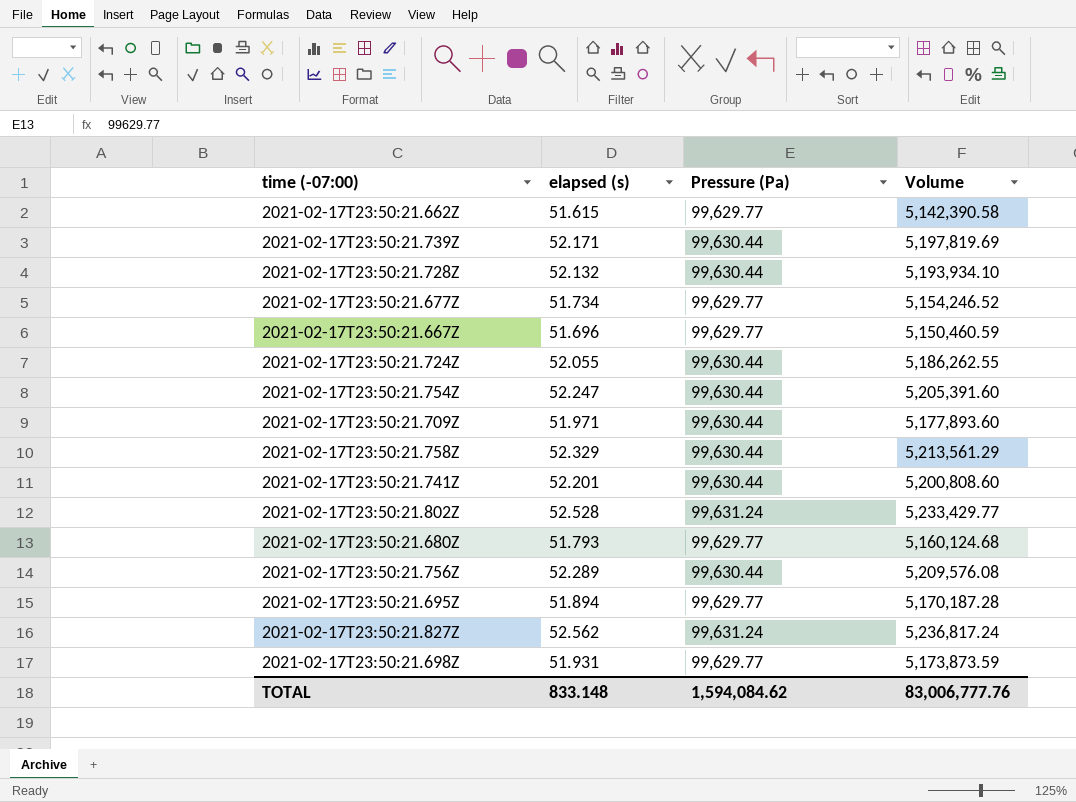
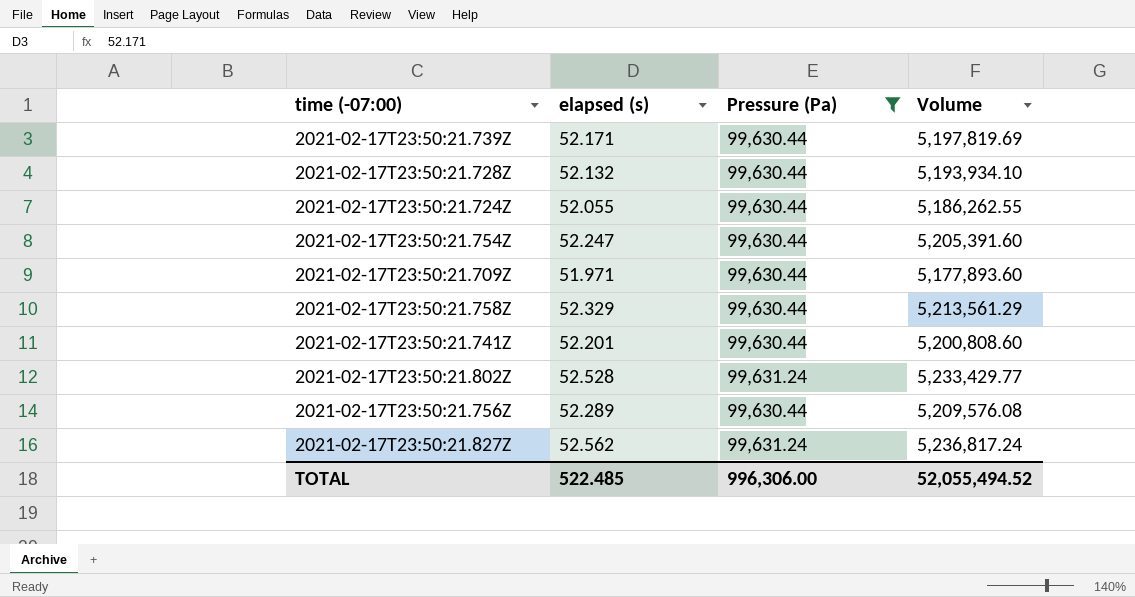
filter: none -> Pressure (Pa) != 99,629.77
TOTAL | elapsed (s): 833.148 -> 522.485
TOTAL | Pressure (Pa): 1,594,084.62 -> 996,306.00
TOTAL | Volume: 83,006,777.76 -> 52,055,494.52

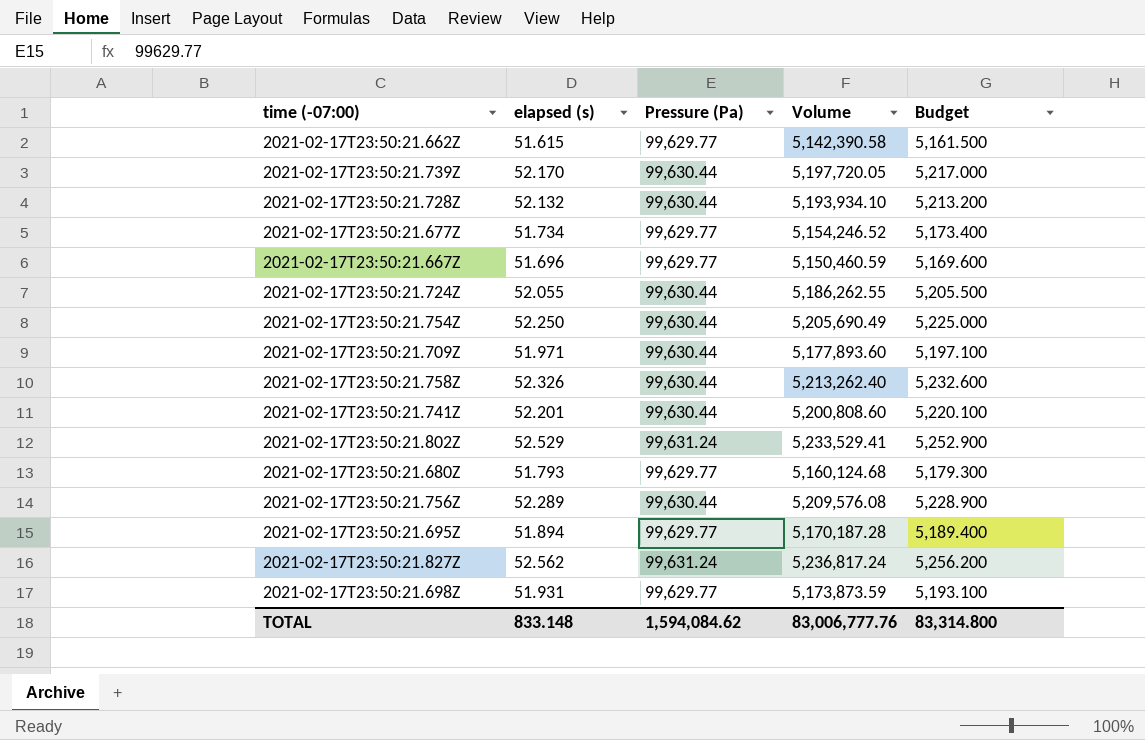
filter: Pressure (Pa) != 99,629.77 -> none
column Budget | formula: none -> [elapsed (s)] * 100
2021-02-17T23:50:21.739Z | elapsed (s): 52.171 -> 52.170
2021-02-17T23:50:21.739Z | Volume: 5,197,819.69 -> 5,197,720.05
2021-02-17T23:50:21.754Z | elapsed (s): 52.247 -> 52.250
2021-02-17T23:50:21.754Z | Volume: 5,205,391.60 -> 5,205,690.49
2021-02-17T23:50:21.758Z | elapsed (s): 52.329 -> 52.326
2021-02-17T23:50:21.758Z | Volume: 5,213,561.29 -> 5,213,262.40
2021-02-17T23:50:21.802Z | elapsed (s): 52.528 -> 52.529
2021-02-17T23:50:21.802Z | Volume: 5,233,429.77 -> 5,233,529.41
TOTAL | elapsed (s): 522.485 -> 833.148
TOTAL | Pressure (Pa): 996,306.00 -> 1,594,084.62
TOTAL | Volume: 52,055,494.52 -> 83,006,777.76

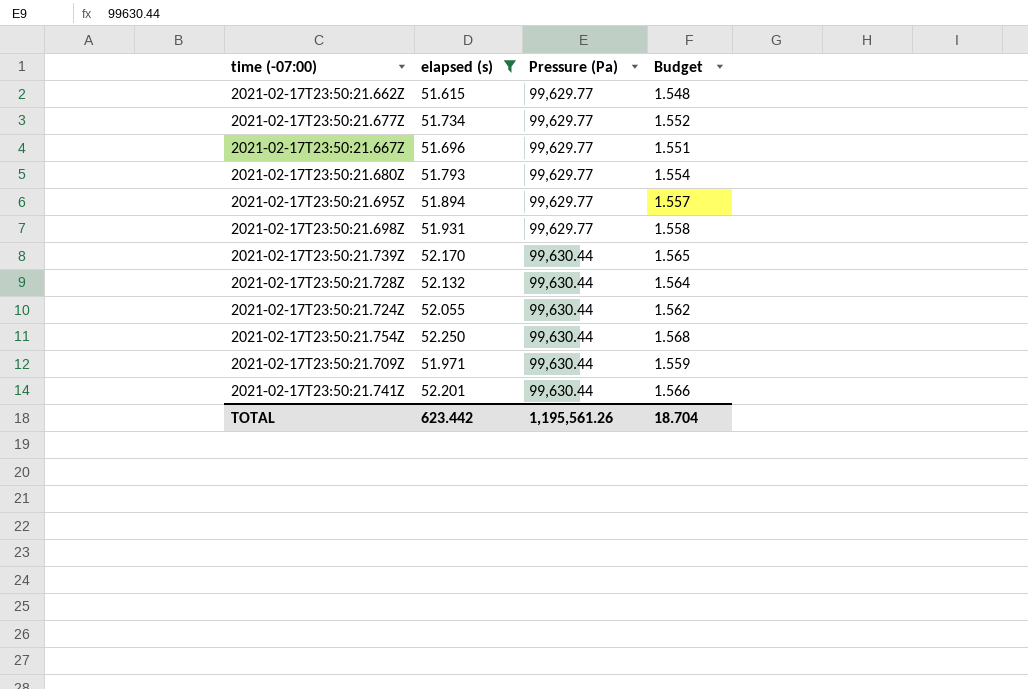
filter: none -> elapsed (s) <= 52.250
row order: none -> Pressure (Pa) ascending
column Volume | formula: [elapsed (s)] * [Pressure (Pa)] -> none
column Budget | formula: [elapsed (s)] * 100 -> [elapsed (s)] * 0.03
TOTAL | elapsed (s): 833.148 -> 623.442
TOTAL | Pressure (Pa): 1,594,084.62 -> 1,195,561.26
TOTAL | Budget: 83,314.800 -> 18.704

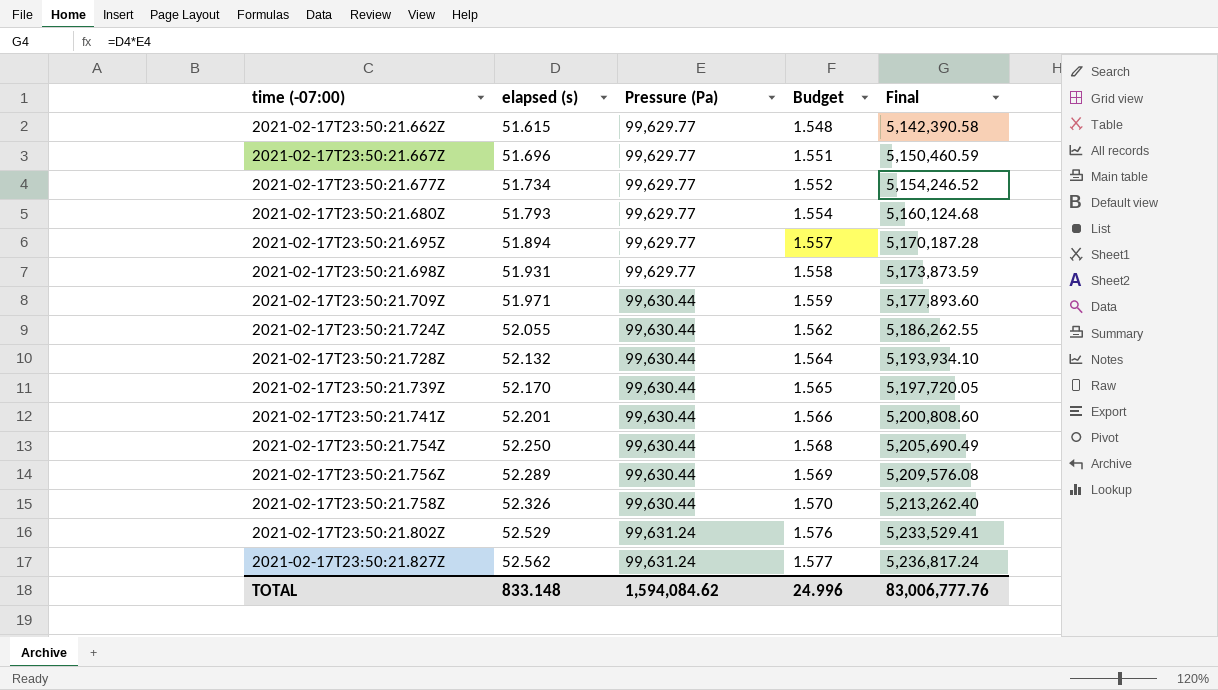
filter: elapsed (s) <= 52.250 -> none
row order: Pressure (Pa) ascending -> time (-07:00) ascending
column Final | formula: none -> [elapsed (s)] * [Pressure (Pa)]
TOTAL | elapsed (s): 623.442 -> 833.148
TOTAL | Pressure (Pa): 1,195,561.26 -> 1,594,084.62
TOTAL | Budget: 18.704 -> 24.996

